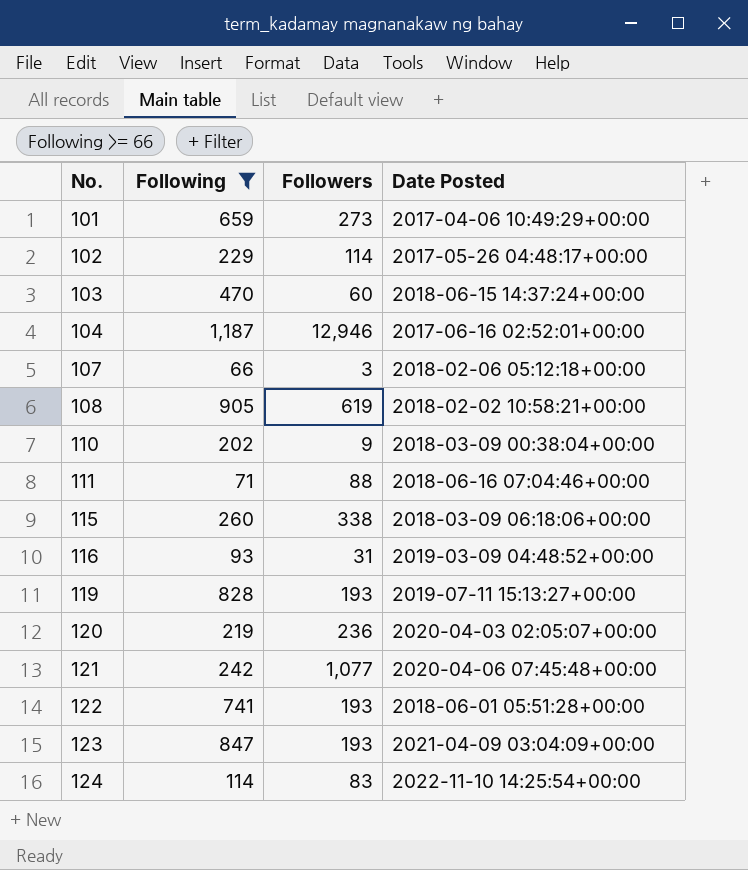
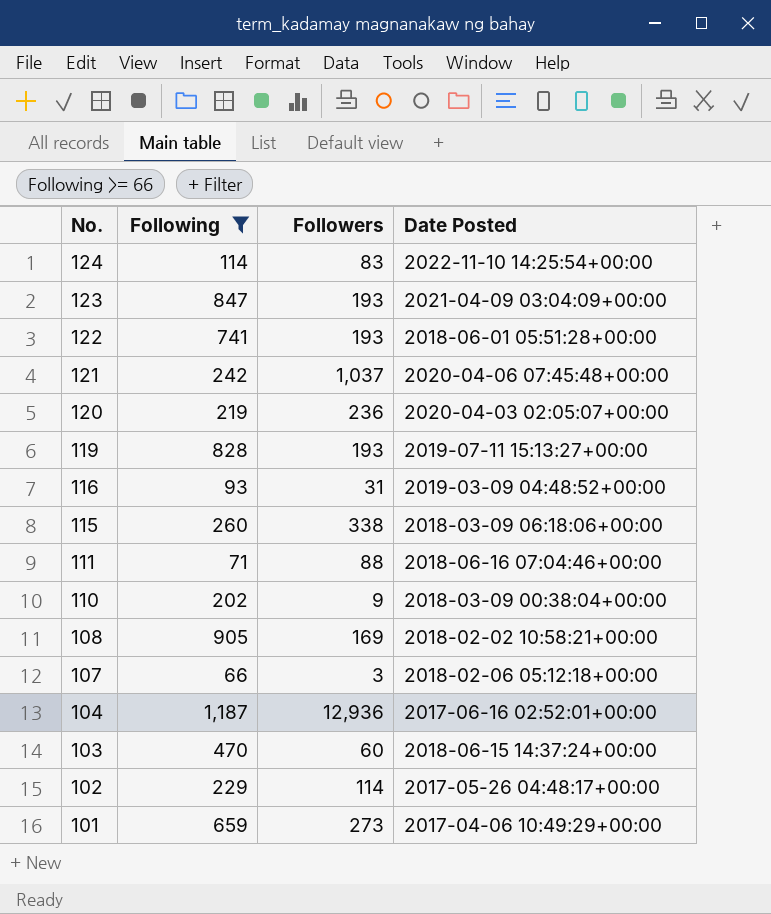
row order: No. ascending -> No. descending
121 | Followers: 1,077 -> 1,037
108 | Followers: 619 -> 169
104 | Followers: 12,946 -> 12,936

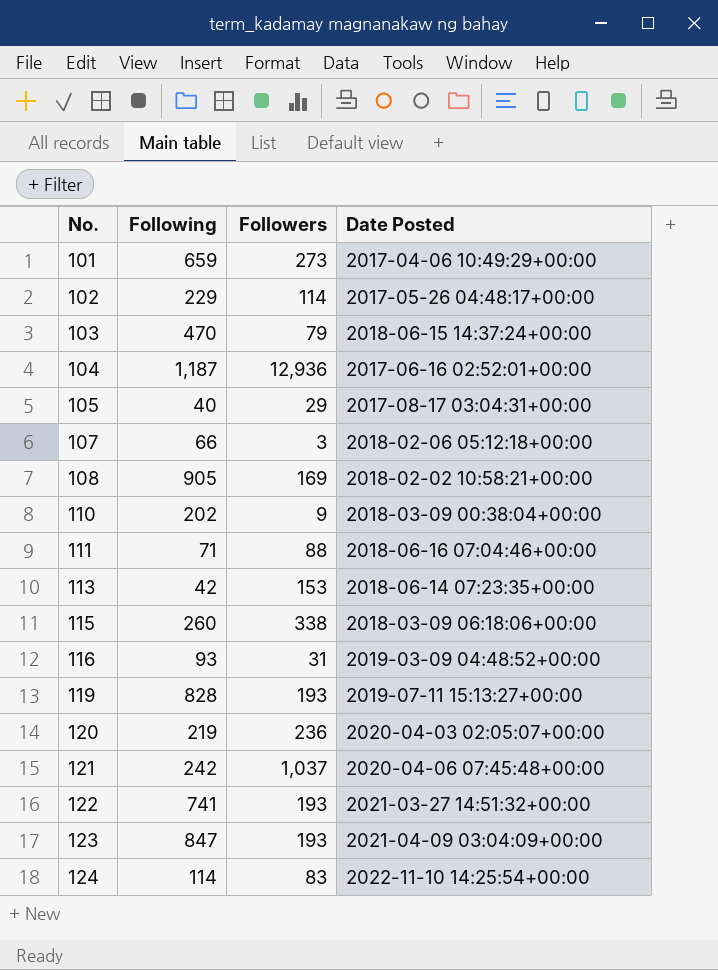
filter: Following >= 66 -> none
row order: No. descending -> No. ascending
103 | Followers: 60 -> 79
122 | Date Posted: 2018-06-01 05:51:28+00:00 -> 2021-03-27 14:51:32+00:00

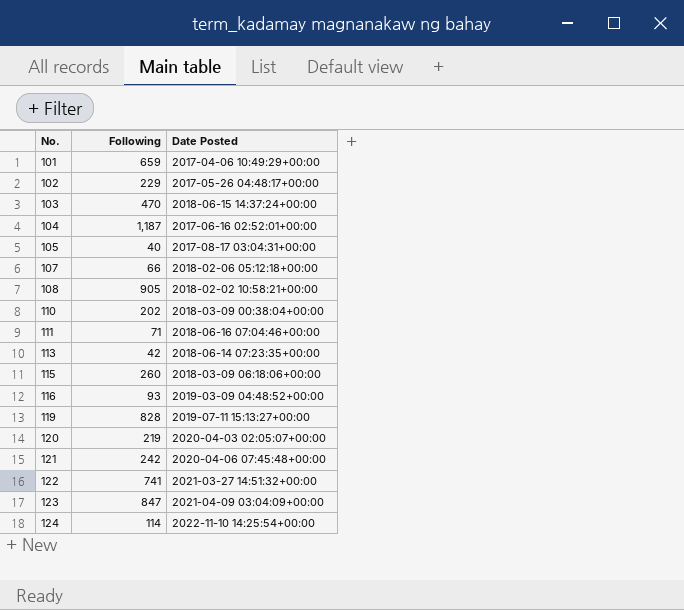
column Followers | position: 3 -> none

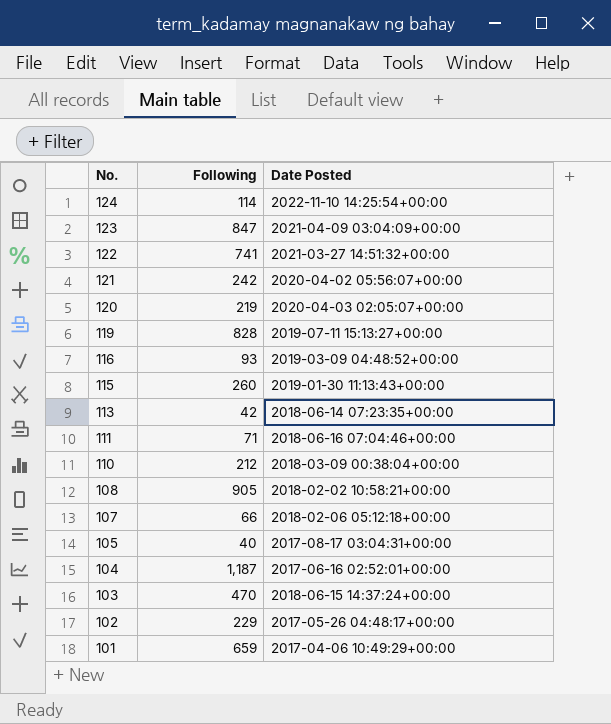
row order: No. ascending -> No. descending
121 | Date Posted: 2020-04-06 07:45:48+00:00 -> 2020-04-02 05:56:07+00:00
115 | Date Posted: 2018-03-09 06:18:06+00:00 -> 2019-01-30 11:13:43+00:00
110 | Following: 202 -> 212

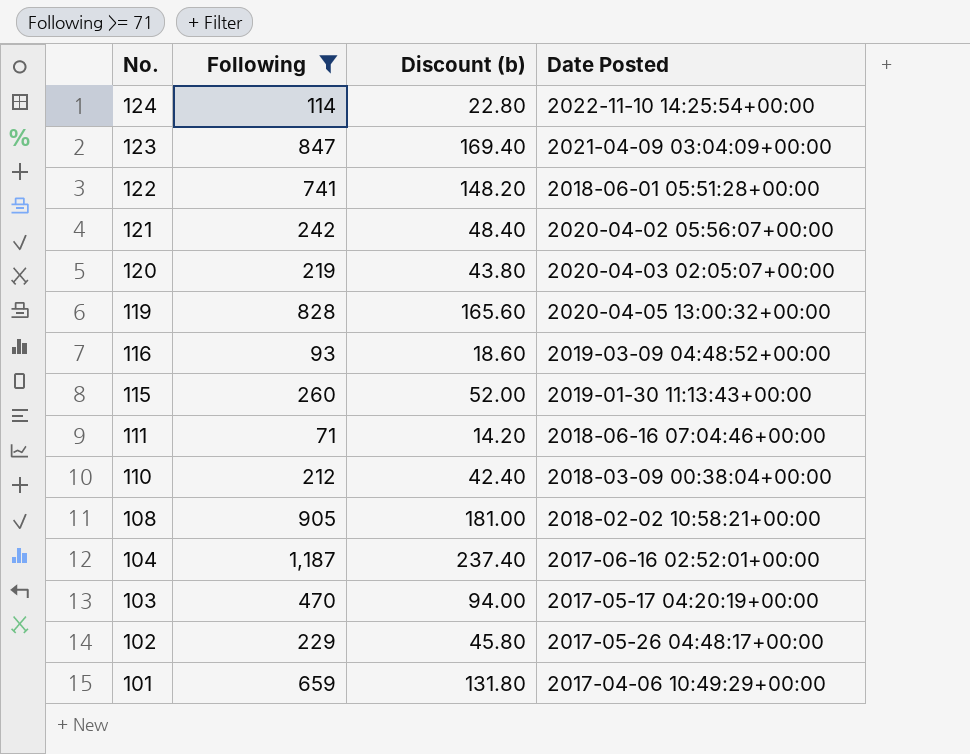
filter: none -> Following >= 71
column Discount (b) | formula: none -> [Following] * 0.2
122 | Date Posted: 2021-03-27 14:51:32+00:00 -> 2018-06-01 05:51:28+00:00
119 | Date Posted: 2019-07-11 15:13:27+00:00 -> 2020-04-05 13:00:32+00:00
103 | Date Posted: 2018-06-15 14:37:24+00:00 -> 2017-05-17 04:20:19+00:00

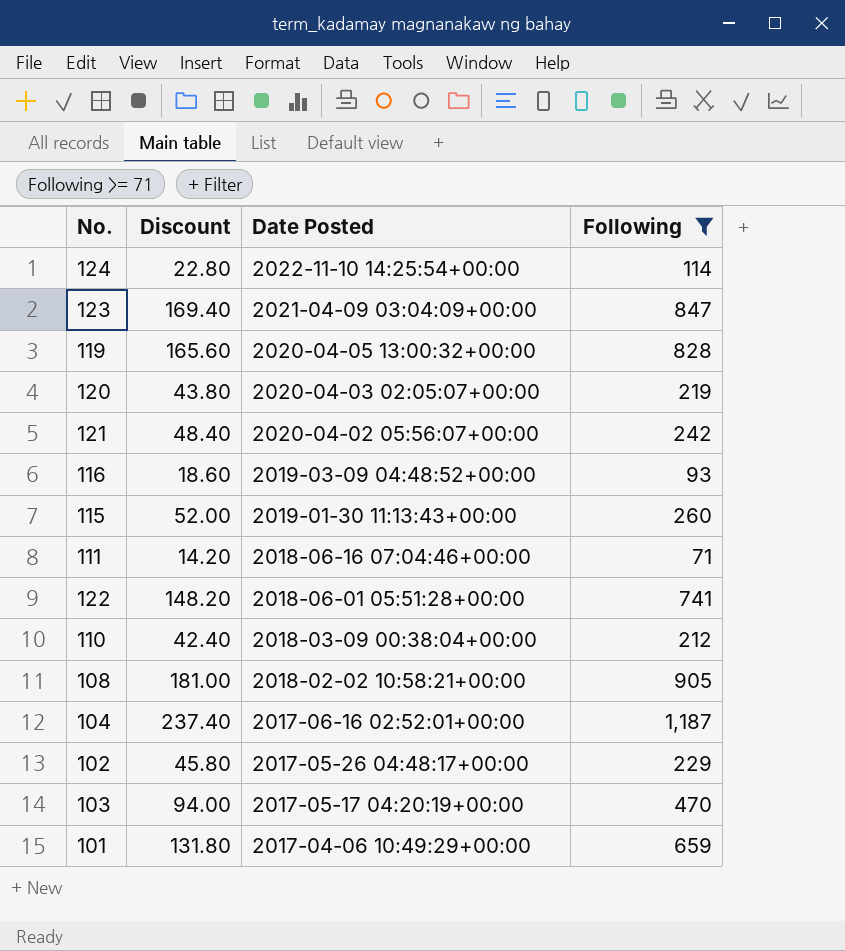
row order: No. descending -> Date Posted descending
column name: Discount (b) -> Discount
column Following | position: 2 -> 4

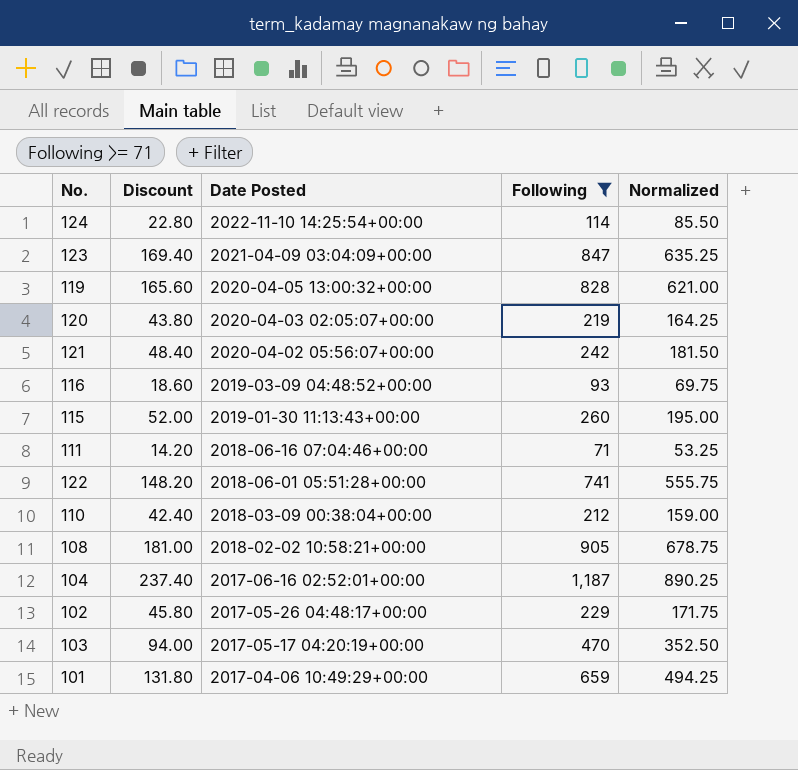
column Normalized | formula: none -> [Following] * 0.75

